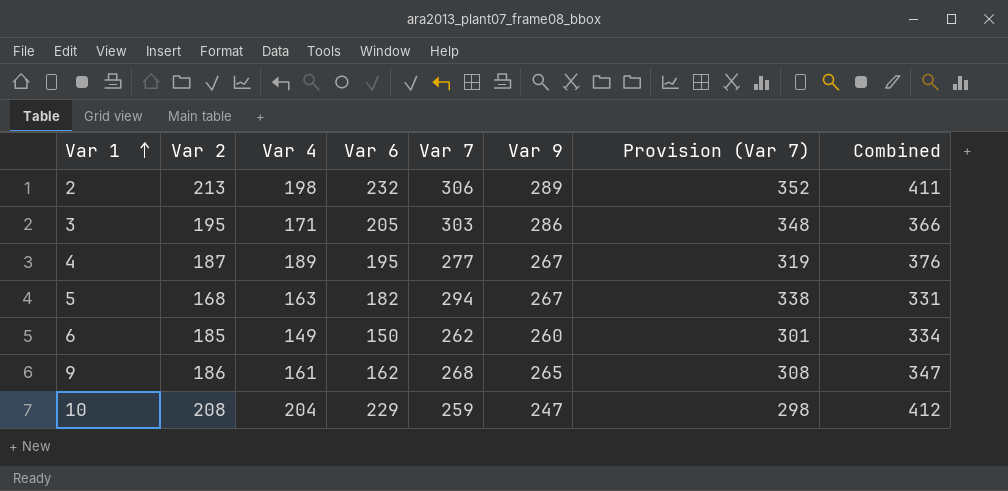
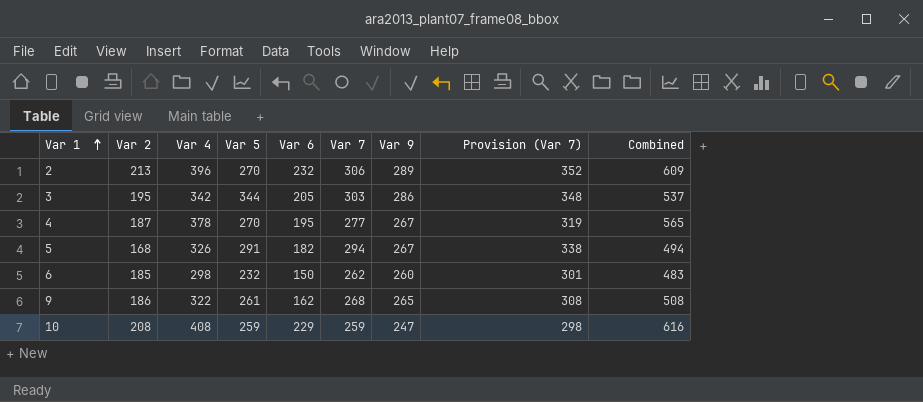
column Var 5 | position: none -> 4
2 | Var 4: 198 -> 396
2 | Combined: 411 -> 609
3 | Var 4: 171 -> 342
3 | Combined: 366 -> 537
4 | Var 4: 189 -> 378
4 | Combined: 376 -> 565
5 | Var 4: 163 -> 326
5 | Combined: 331 -> 494
6 | Var 4: 149 -> 298
6 | Combined: 334 -> 483
9 | Var 4: 161 -> 322
9 | Combined: 347 -> 508
10 | Var 4: 204 -> 408
10 | Combined: 412 -> 616

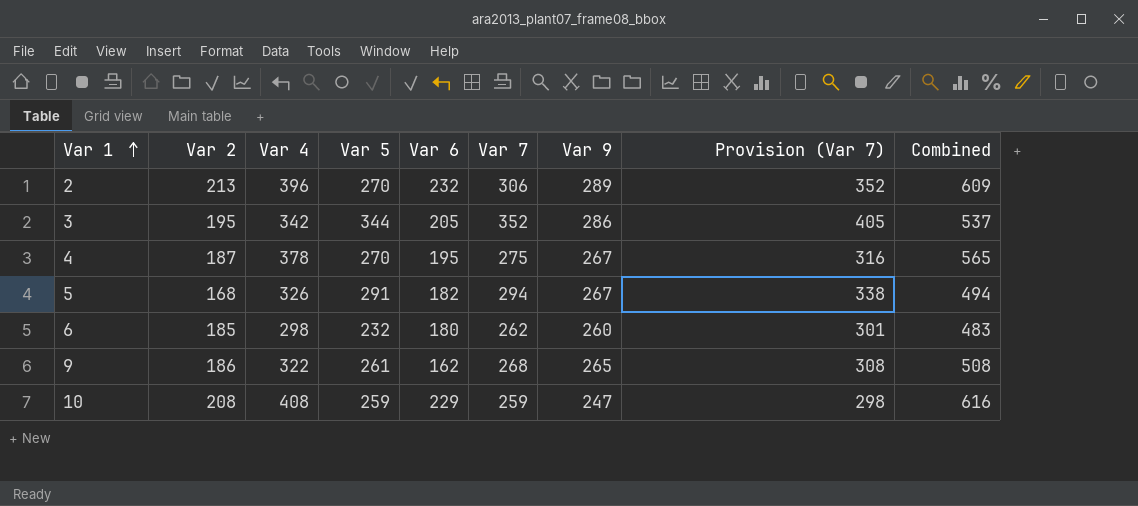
3 | Var 7: 303 -> 352
3 | Provision (Var 7): 348 -> 405
4 | Var 7: 277 -> 275
4 | Provision (Var 7): 319 -> 316
6 | Var 6: 150 -> 180

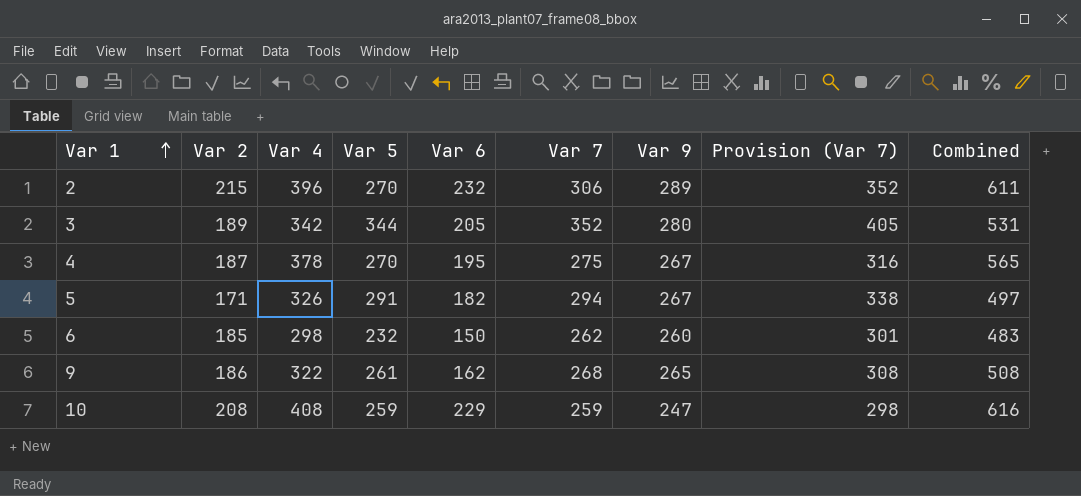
2 | Var 2: 213 -> 215
2 | Combined: 609 -> 611
3 | Var 2: 195 -> 189
3 | Var 9: 286 -> 280
3 | Combined: 537 -> 531
5 | Var 2: 168 -> 171
5 | Combined: 494 -> 497
6 | Var 6: 180 -> 150

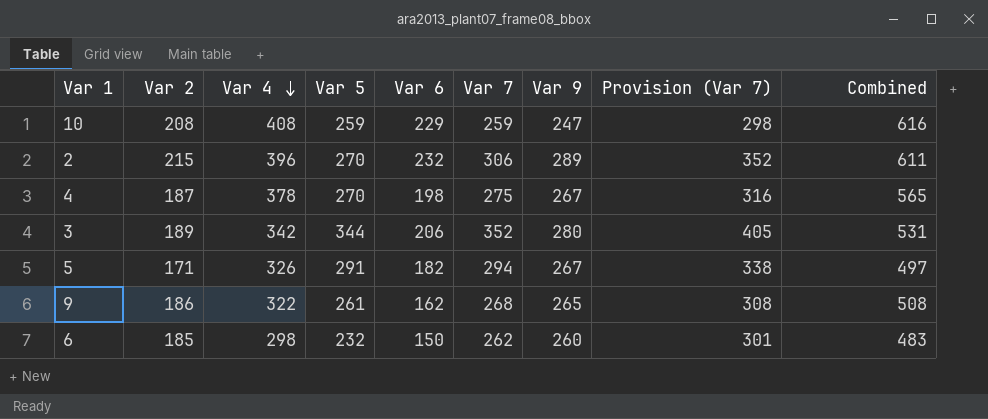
row order: Var 1 ascending -> Var 4 descending
4 | Var 6: 195 -> 198
3 | Var 6: 205 -> 206

